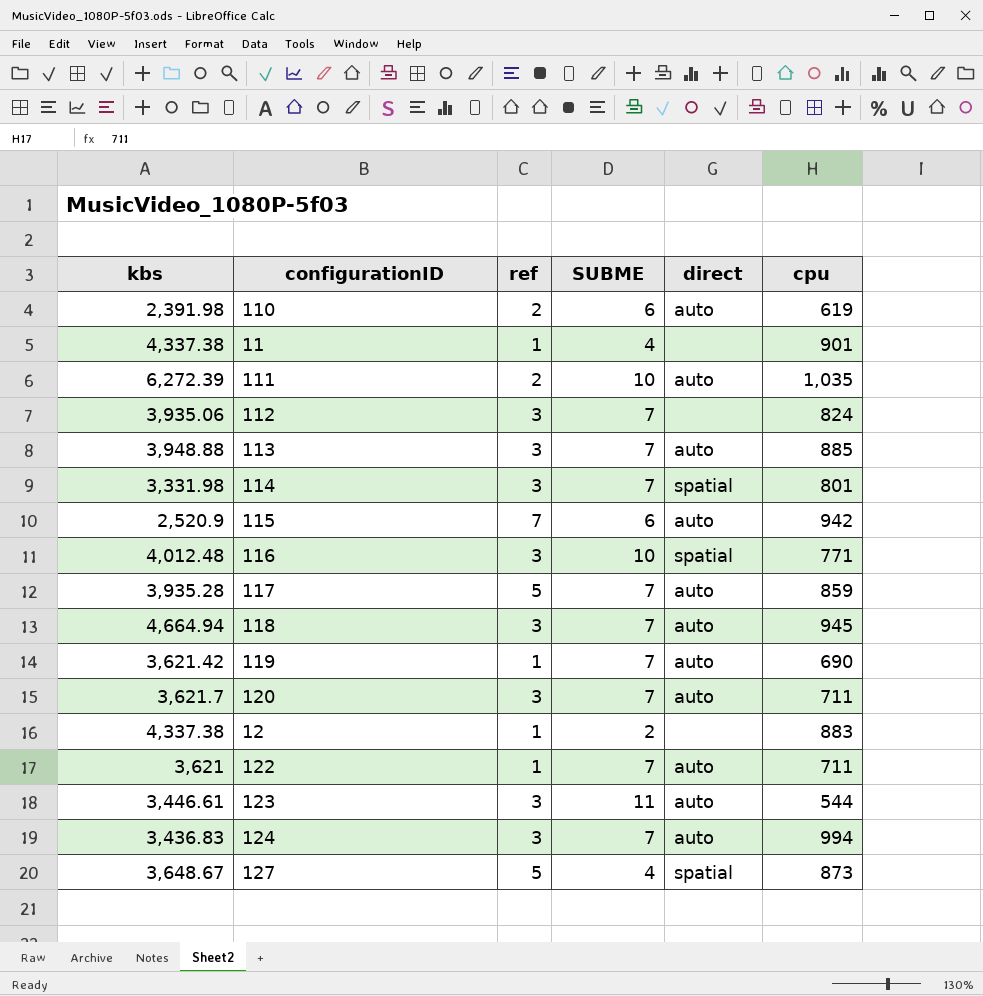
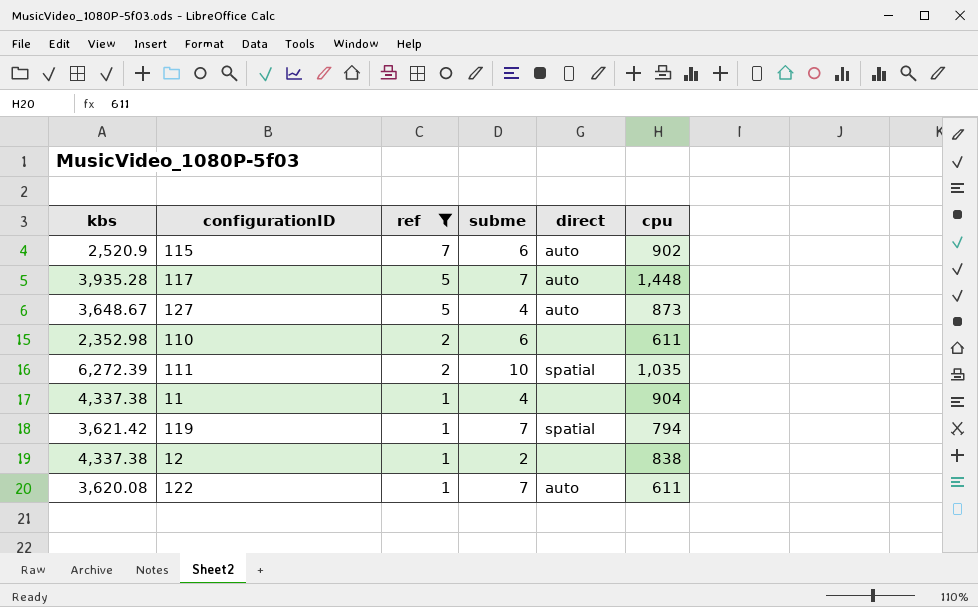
filter: none -> ref != 3
row order: none -> ref descending
column name: SUBME -> subme
115 | cpu: 942 -> 902
117 | cpu: 859 -> 1,448
127 | direct: spatial -> auto
110 | kbs: 2,391.98 -> 2,352.98
110 | direct: auto -> none
110 | cpu: 619 -> 611
111 | direct: auto -> spatial
11 | cpu: 901 -> 904
119 | direct: auto -> spatial
119 | cpu: 690 -> 794
12 | cpu: 883 -> 838
122 | kbs: 3,621 -> 3,620.08
122 | cpu: 711 -> 611

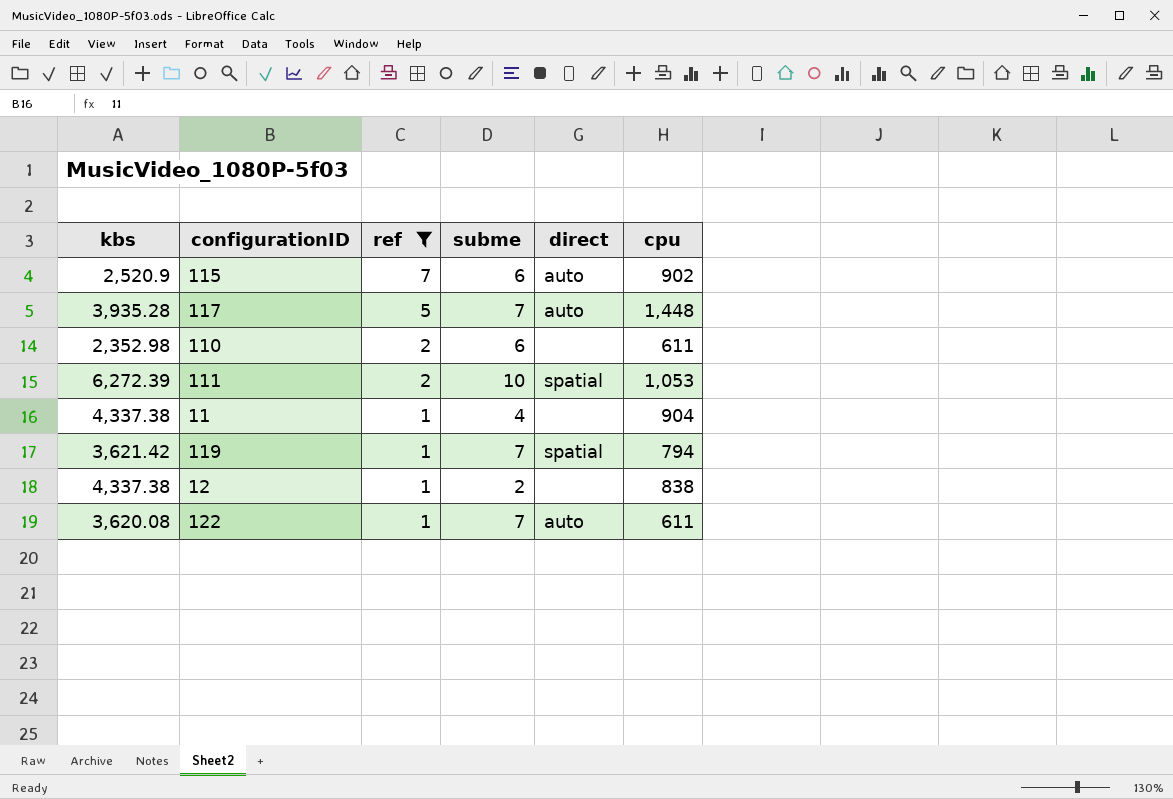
row 127: 3,648.67 | 5 | 4 | auto | 873 -> none
111 | cpu: 1,035 -> 1,053

